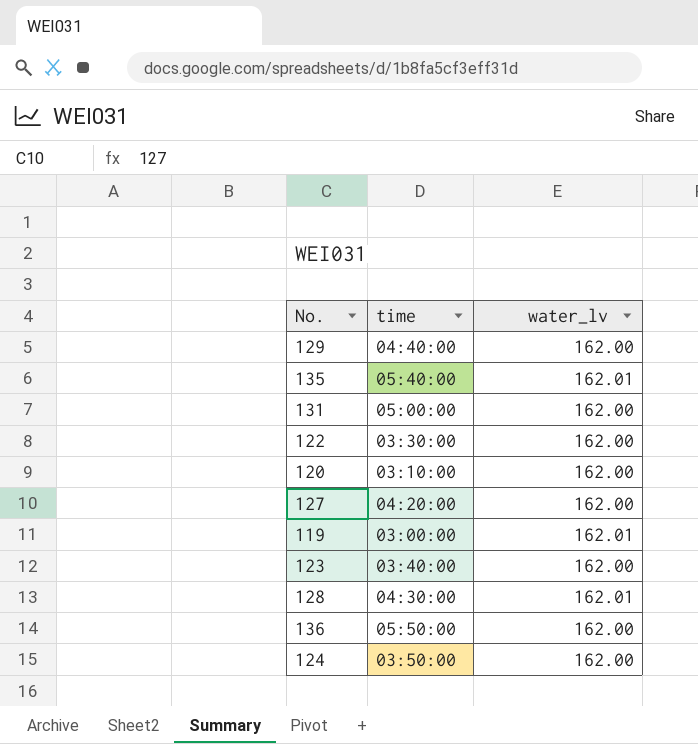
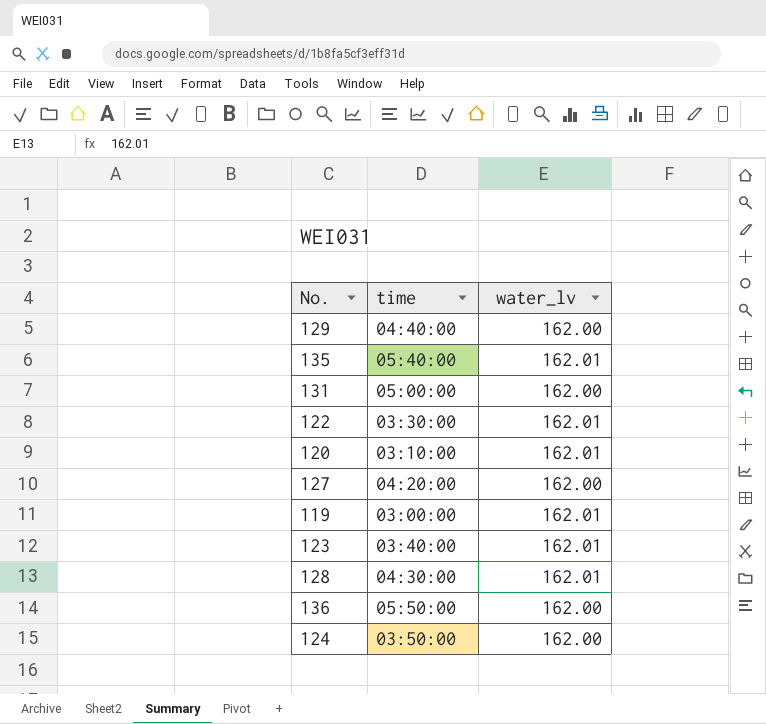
122 | water_lv: 162.00 -> 162.01
120 | water_lv: 162.00 -> 162.01
123 | water_lv: 162.00 -> 162.01

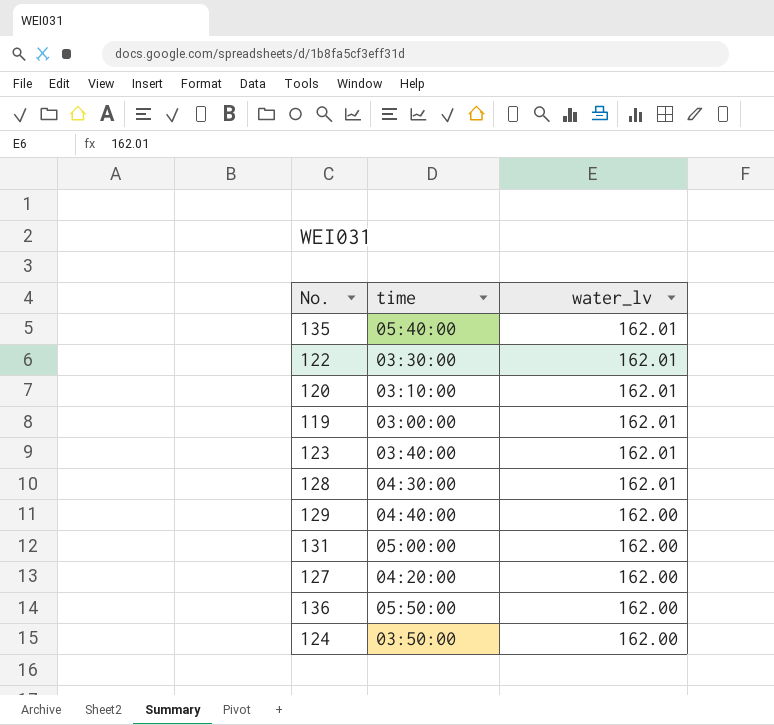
row order: none -> water_lv descending

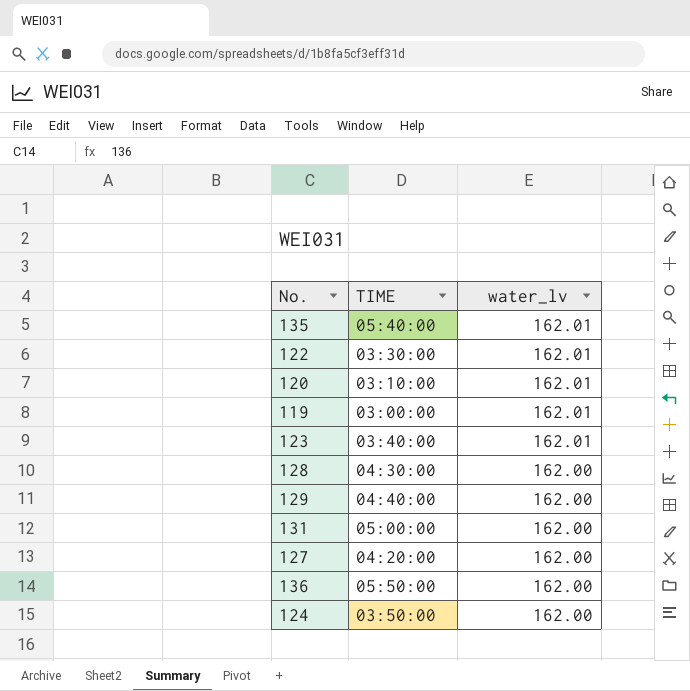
column name: time -> TIME
128 | water_lv: 162.01 -> 162.00

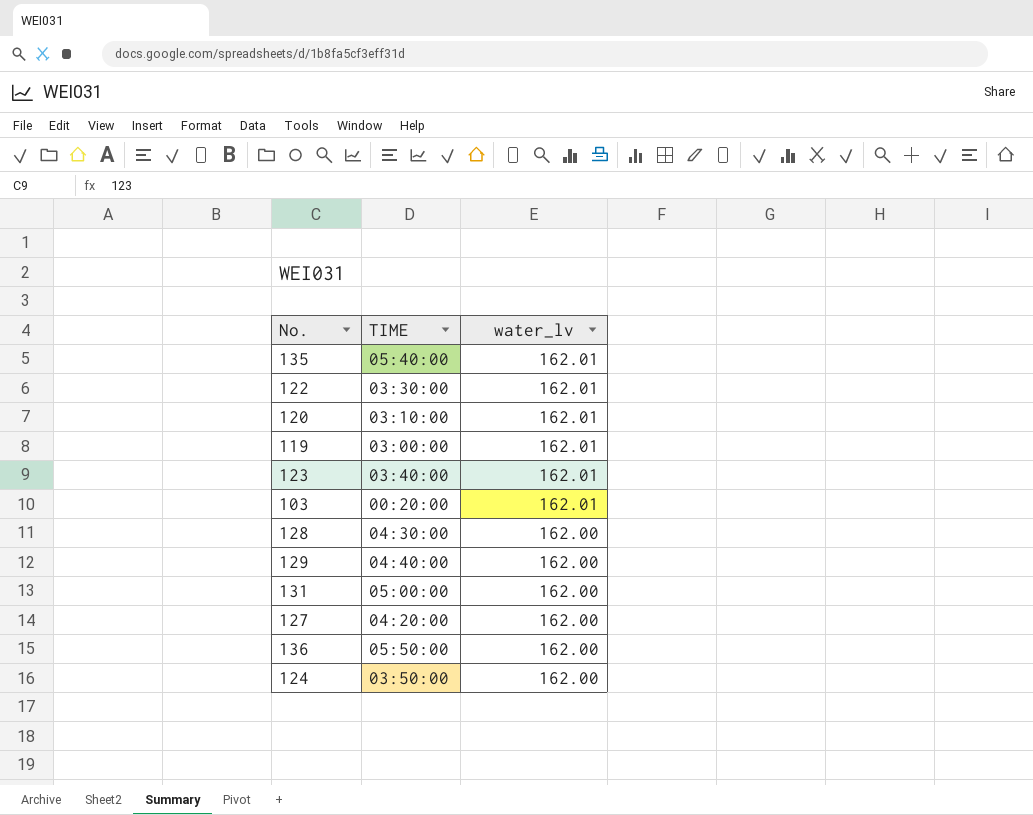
row 103: none -> 00:20:00 | 162.01

